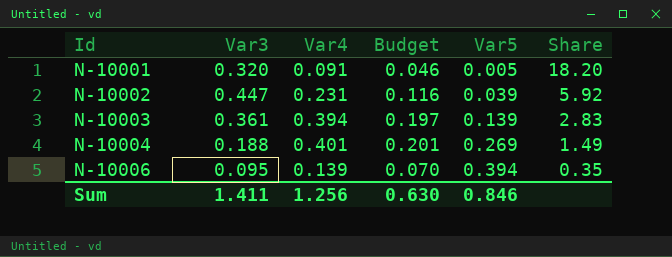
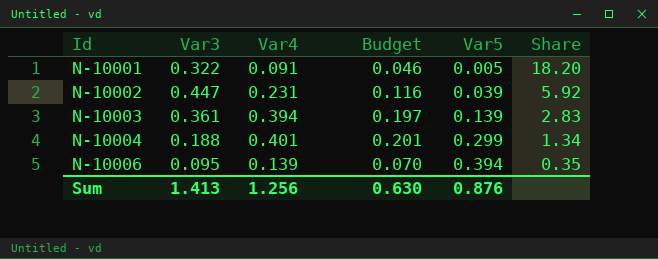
N-10001 | Var3: 0.320 -> 0.322
N-10004 | Var5: 0.269 -> 0.299
N-10004 | Share: 1.49 -> 1.34
Sum | Var3: 1.411 -> 1.413
Sum | Var5: 0.846 -> 0.876

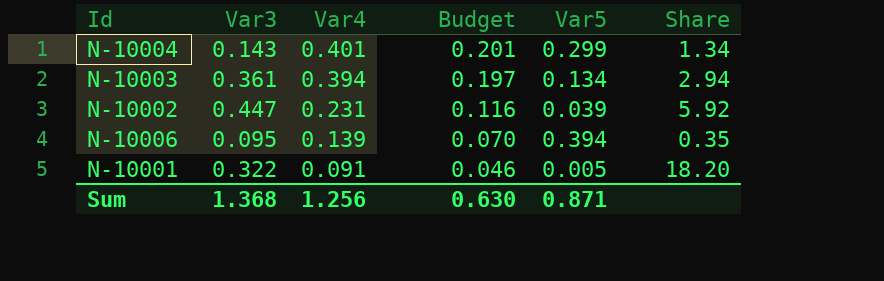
row order: Id ascending -> Var4 descending
N-10004 | Var3: 0.188 -> 0.143
N-10003 | Var5: 0.139 -> 0.134
N-10003 | Share: 2.83 -> 2.94
Sum | Var3: 1.413 -> 1.368
Sum | Var5: 0.876 -> 0.871

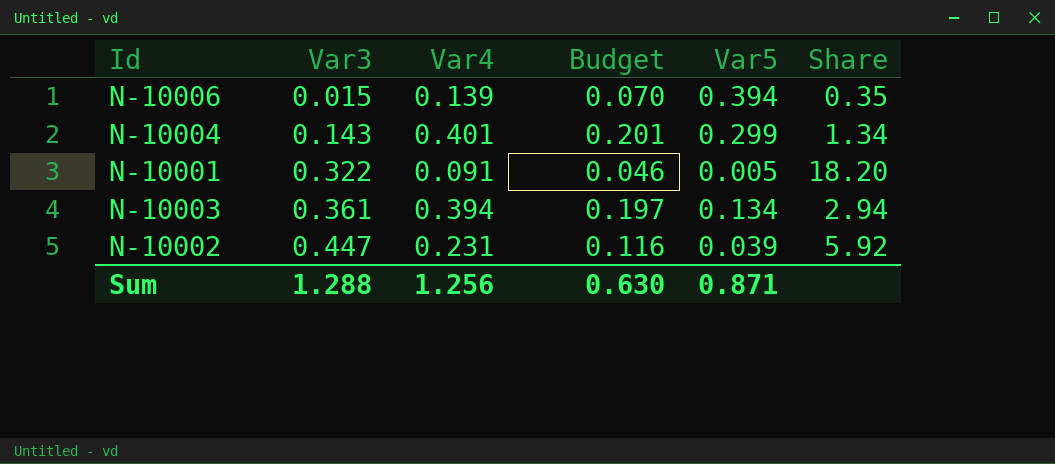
row order: Var4 descending -> Var3 ascending
N-10006 | Var3: 0.095 -> 0.015
Sum | Var3: 1.368 -> 1.288

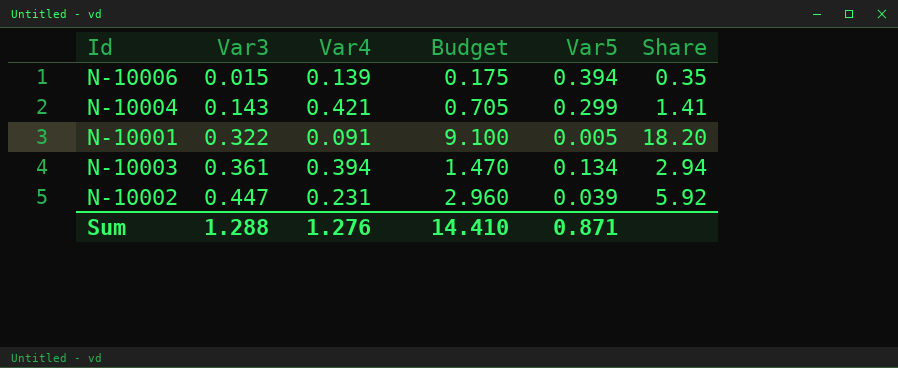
column Budget | formula: [Var4] * 0.5 -> [Share] * 0.5
N-10004 | Var4: 0.401 -> 0.421
N-10004 | Share: 1.34 -> 1.41
Sum | Var4: 1.256 -> 1.276
Sum | Budget: 0.630 -> 14.410

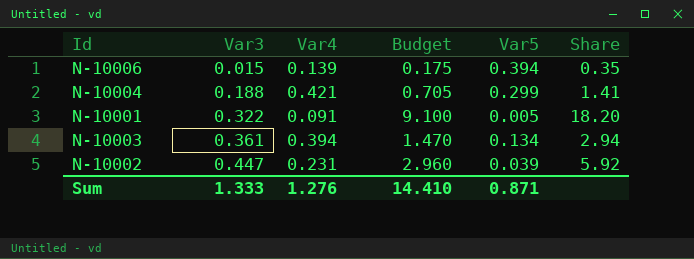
N-10004 | Var3: 0.143 -> 0.188
Sum | Var3: 1.288 -> 1.333

